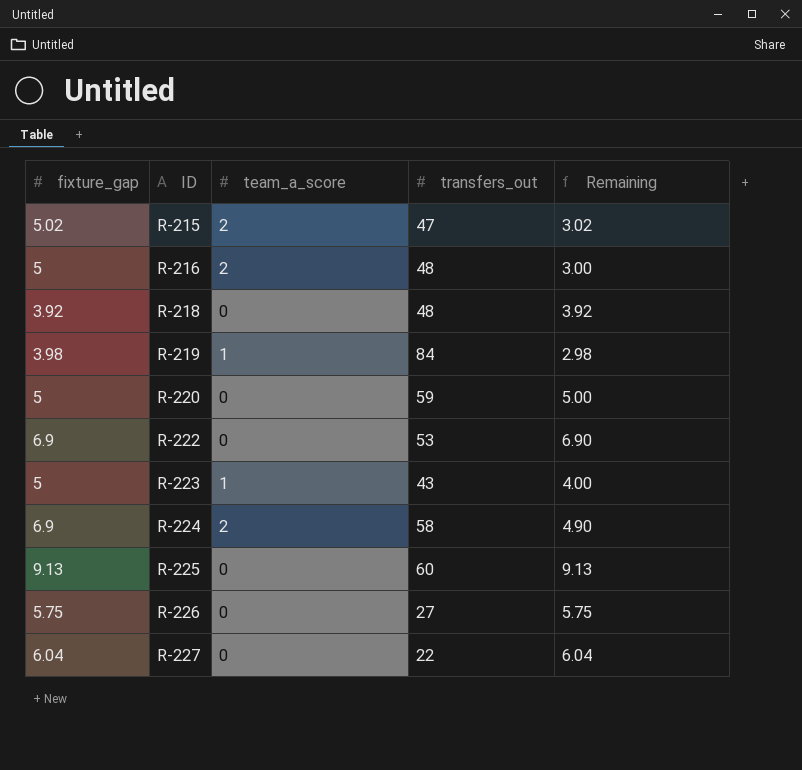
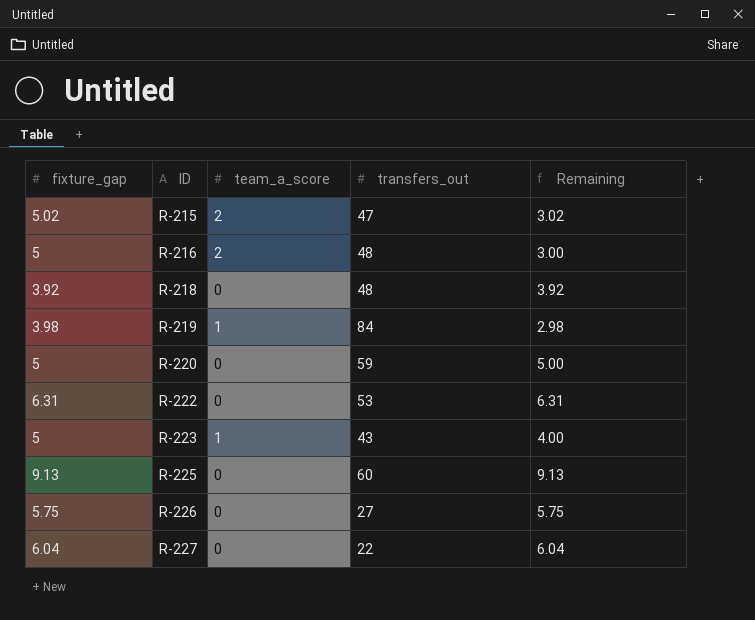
row R-224: 6.9 | 2 | 58 | 4.90 -> none
R-222 | fixture_gap: 6.9 -> 6.31
R-222 | Remaining: 6.90 -> 6.31

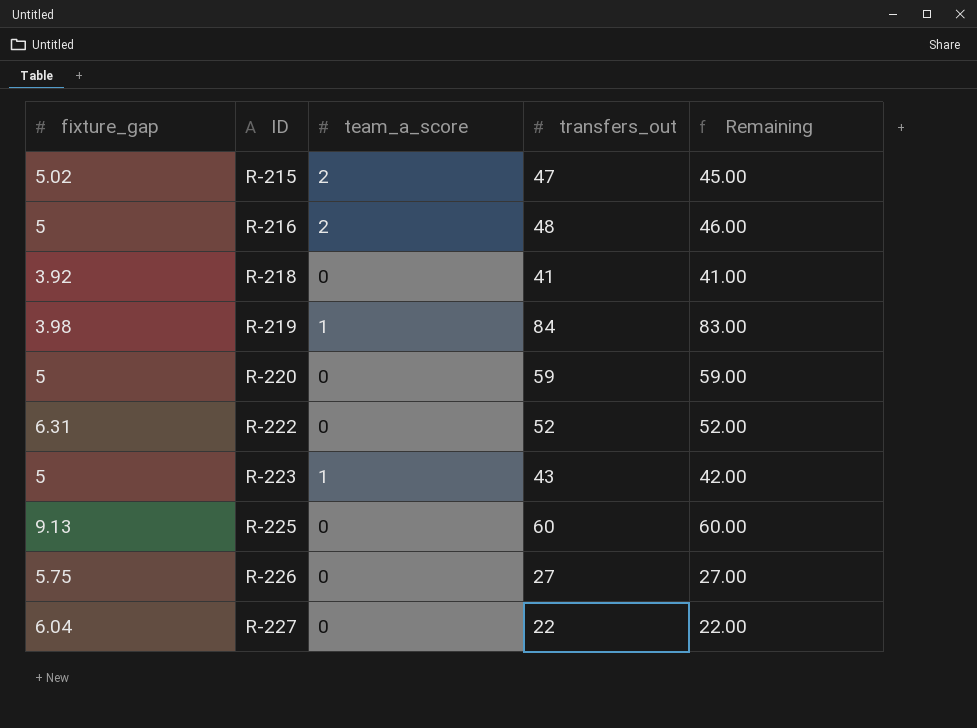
column Remaining | formula: [fixture_gap] - [team_a_score] -> [transfers_out] - [team_a_score]
R-218 | transfers_out: 48 -> 41
R-222 | transfers_out: 53 -> 52

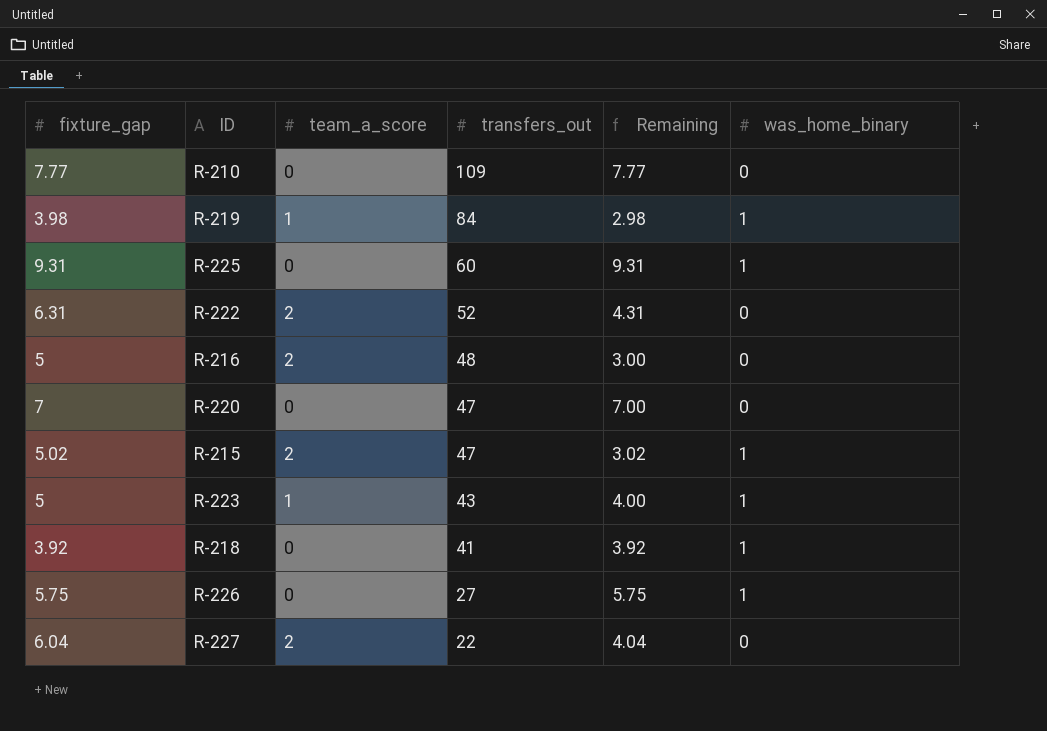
row order: ID ascending -> transfers_out descending
column Remaining | formula: [transfers_out] - [team_a_score] -> [fixture_gap] - [team_a_score]
column was_home_binary | position: none -> 6
row R-210: none -> 7.77 | 0 | 109 | 7.77 | 0
R-225 | fixture_gap: 9.13 -> 9.31
R-222 | team_a_score: 0 -> 2
R-220 | fixture_gap: 5 -> 7
R-220 | transfers_out: 59 -> 47
R-227 | team_a_score: 0 -> 2

